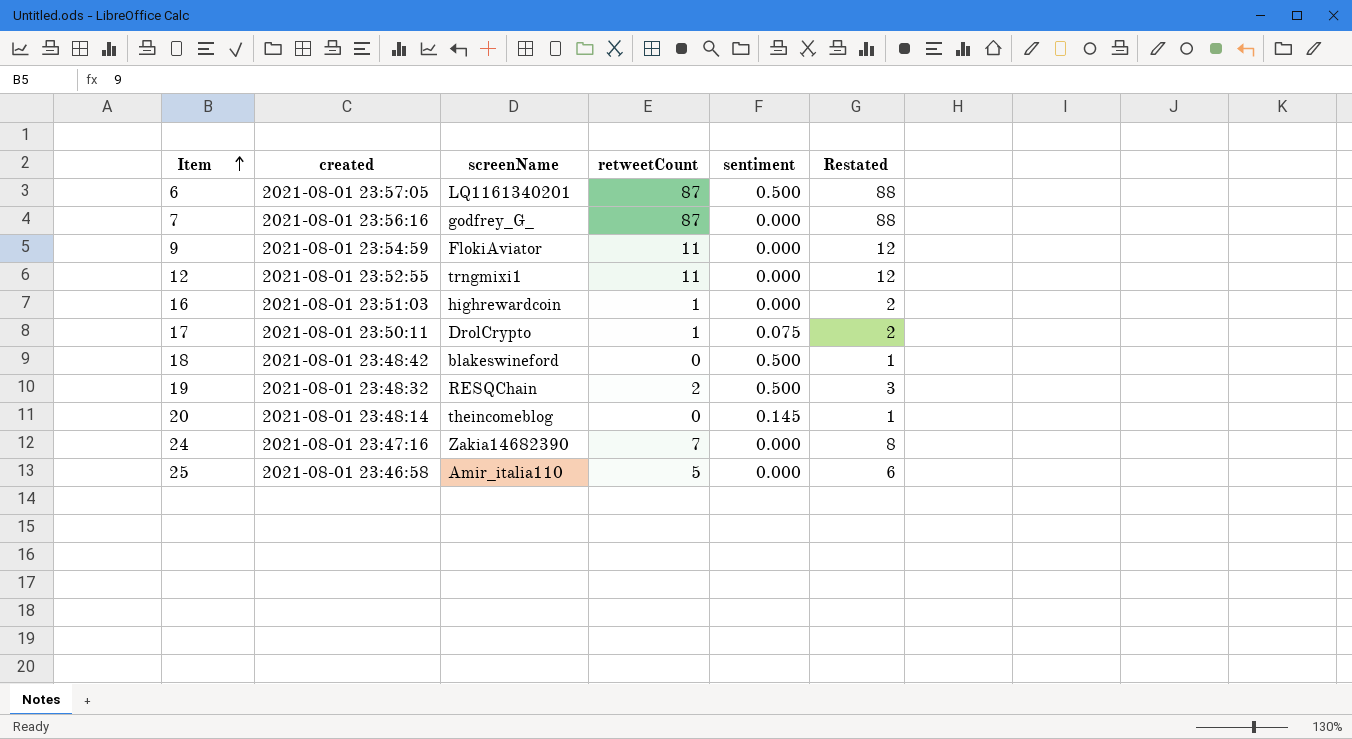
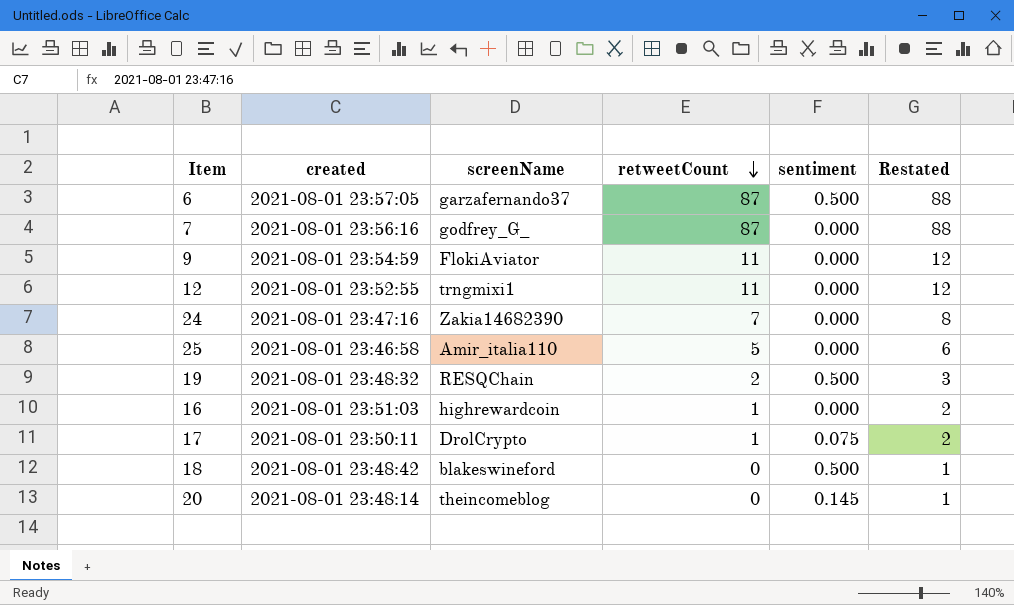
row order: Item ascending -> retweetCount descending
6 | screenName: LQ1161340201 -> garzafernando37

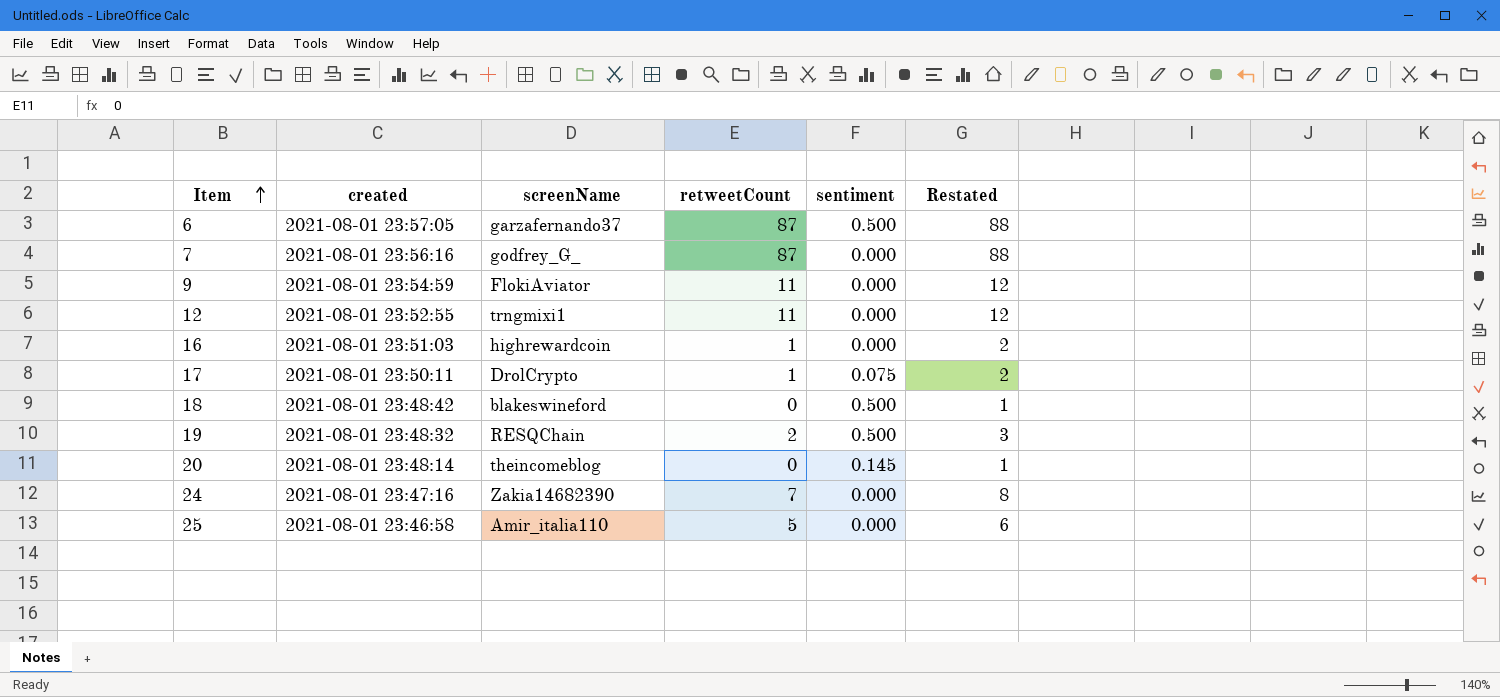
row order: retweetCount descending -> Item ascending

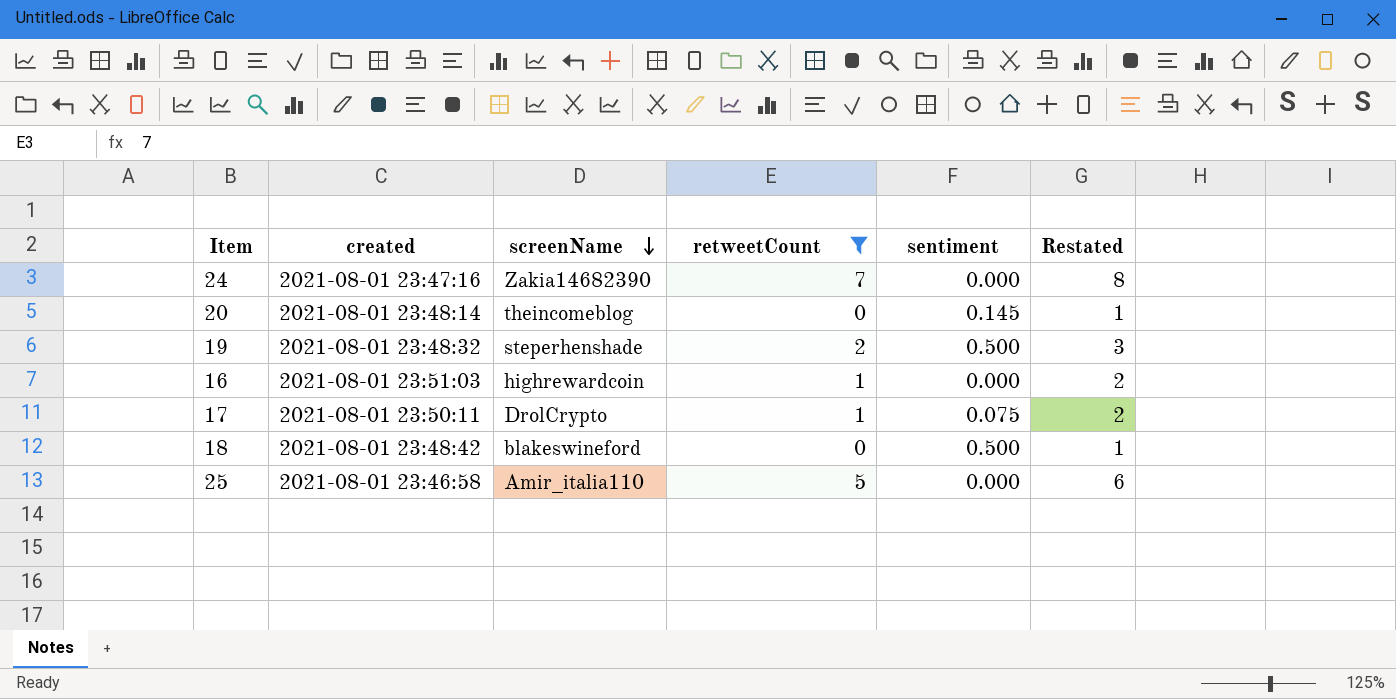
filter: none -> retweetCount <= 7
row order: Item ascending -> screenName descending
19 | screenName: RESQChain -> steperhenshade

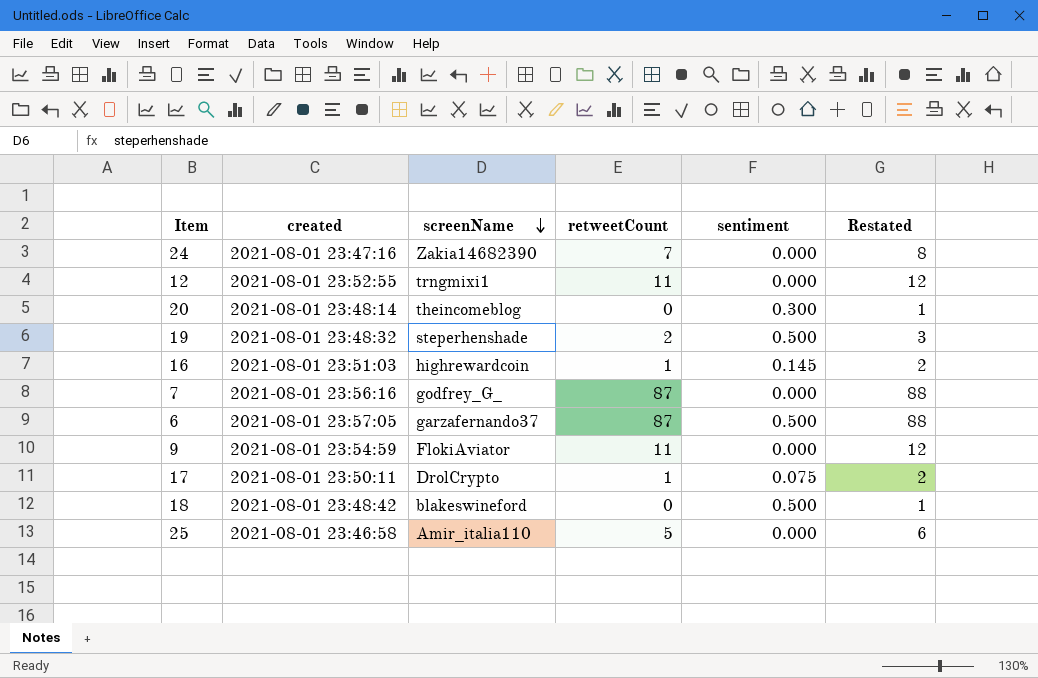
filter: retweetCount <= 7 -> none
20 | sentiment: 0.145 -> 0.300
16 | sentiment: 0.000 -> 0.145

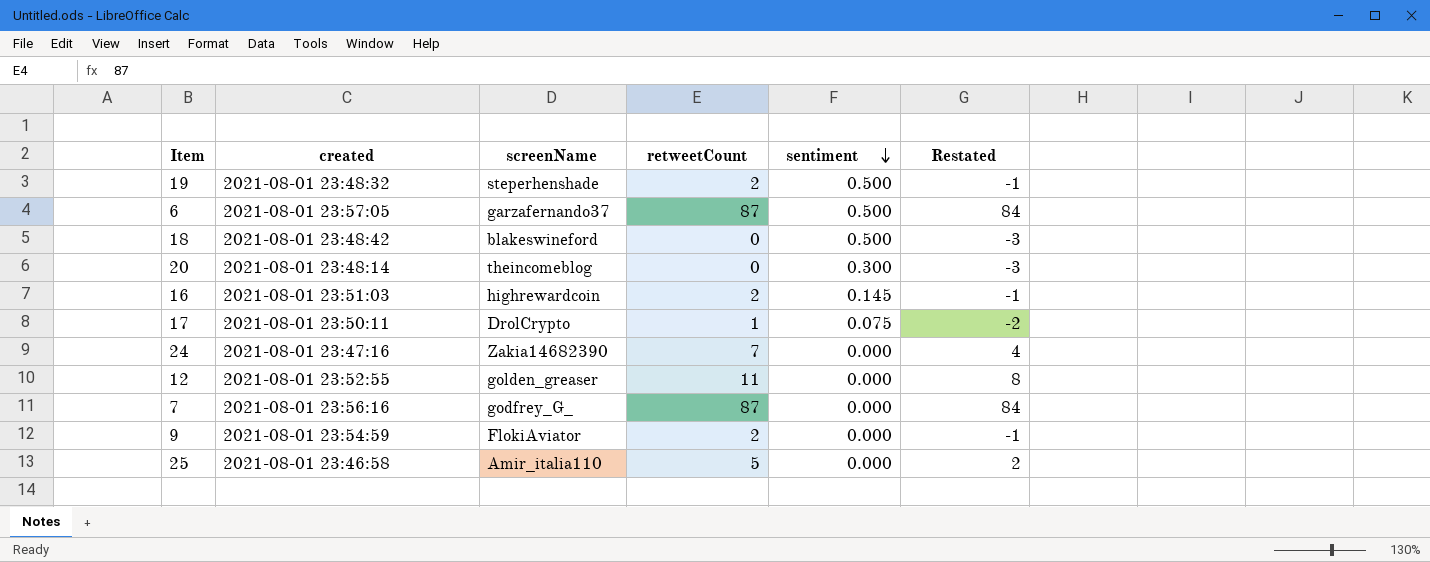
row order: screenName descending -> sentiment descending
column Restated | formula: [retweetCount] + 1 -> [retweetCount] - 3
16 | retweetCount: 1 -> 2
12 | screenName: trngmixi1 -> golden_greaser
9 | retweetCount: 11 -> 2

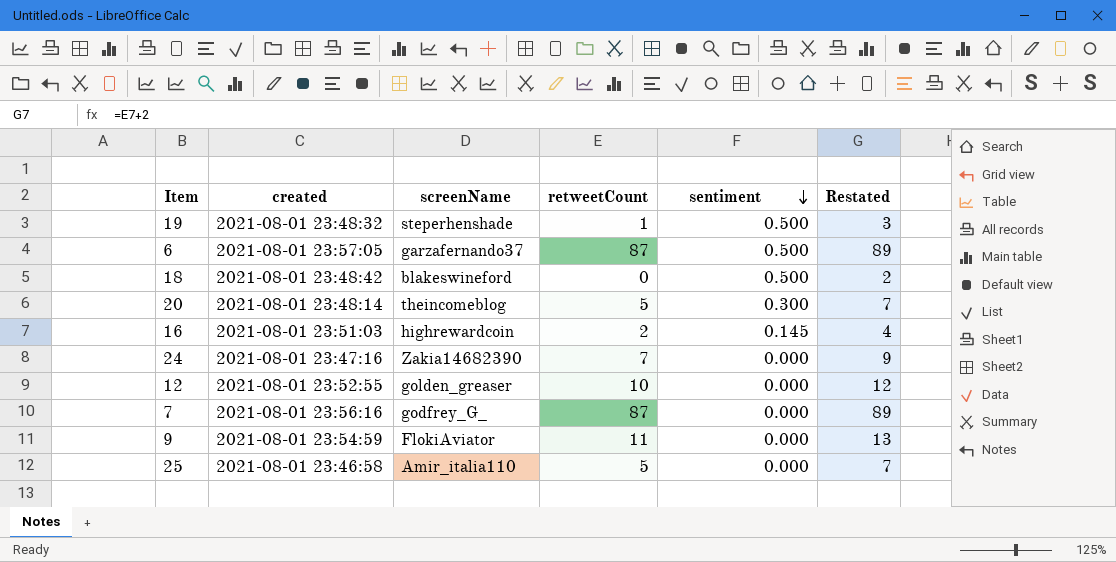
column Restated | formula: [retweetCount] - 3 -> [retweetCount] + 2
row 17: 2021-08-01 23:50:11 | DrolCrypto | 1 | 0.075 | -2 -> none
19 | retweetCount: 2 -> 1
20 | retweetCount: 0 -> 5
12 | retweetCount: 11 -> 10
9 | retweetCount: 2 -> 11

